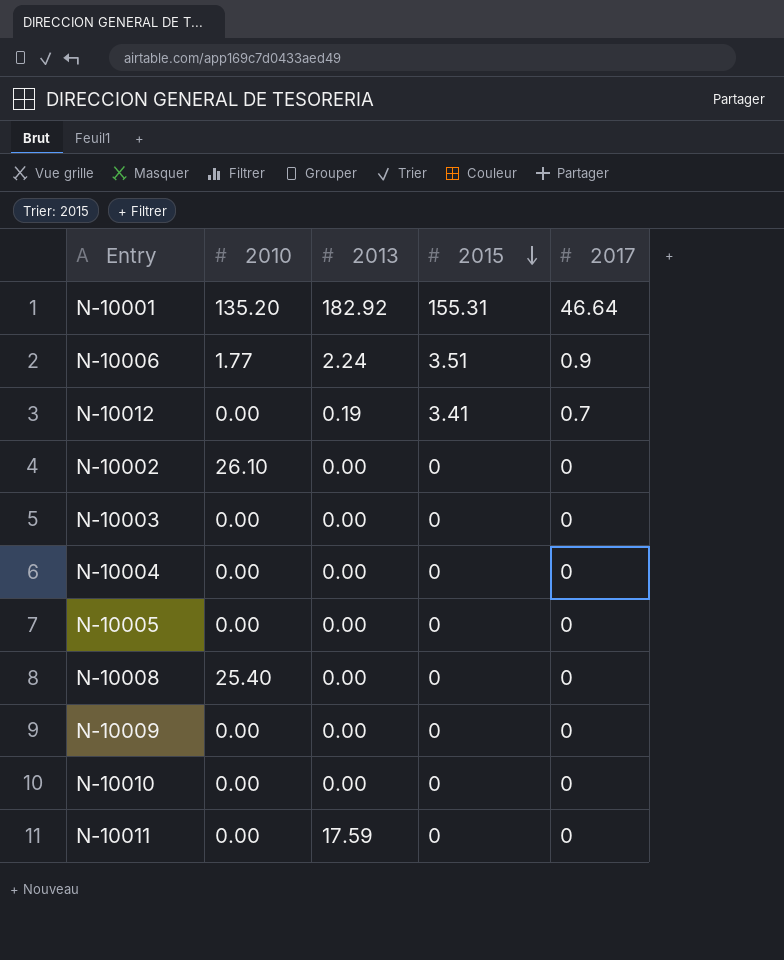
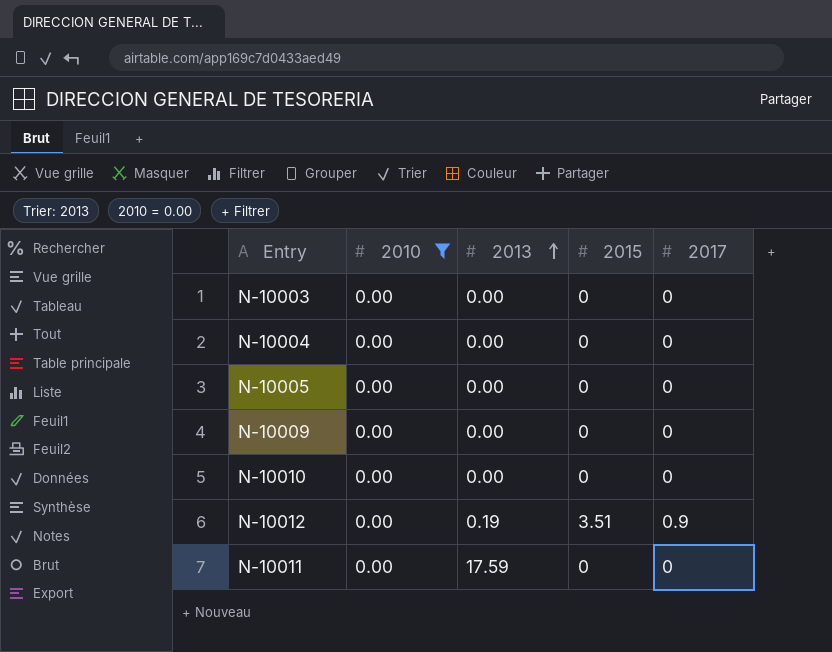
filter: none -> 2010 = 0.00
row order: 2015 descending -> 2013 ascending
N-10012 | 2015: 3.41 -> 3.51
N-10012 | 2017: 0.7 -> 0.9

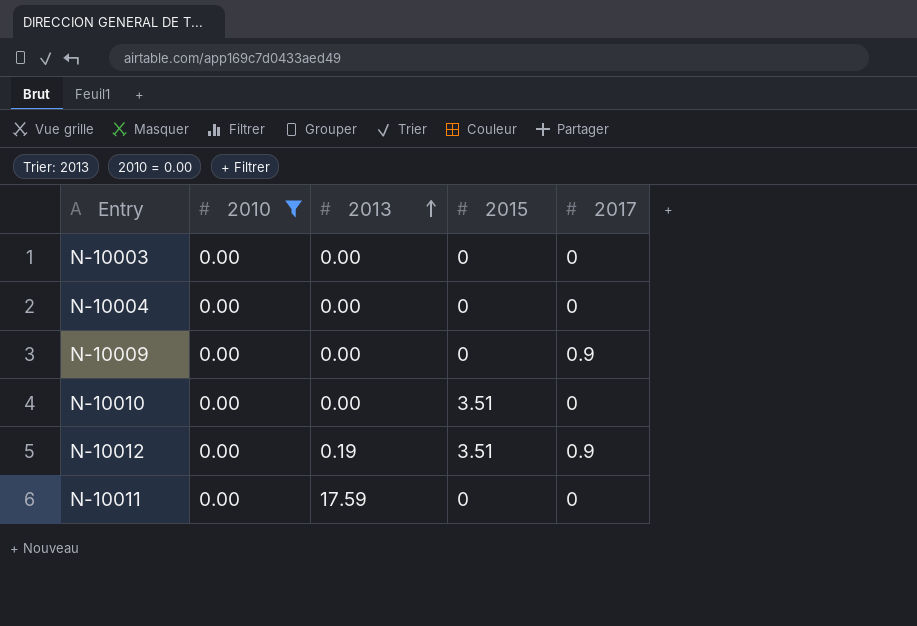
row N-10005: 0.00 | 0.00 | 0 | 0 -> none
N-10009 | 2017: 0 -> 0.9
N-10010 | 2015: 0 -> 3.51

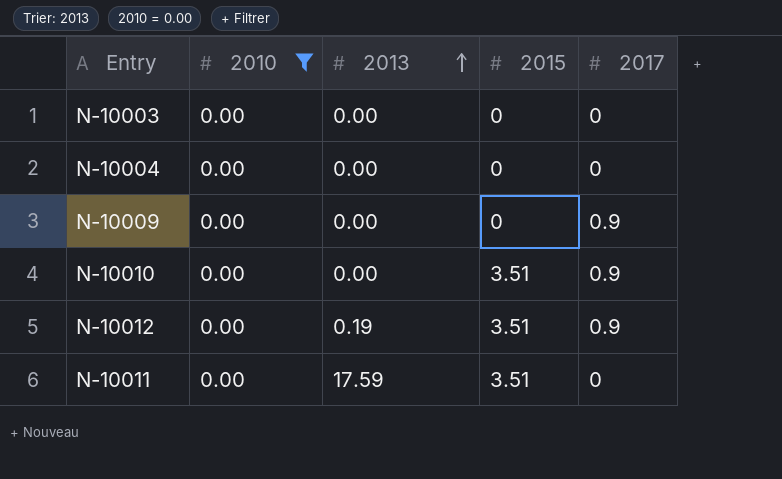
N-10010 | 2017: 0 -> 0.9
N-10011 | 2015: 0 -> 3.51

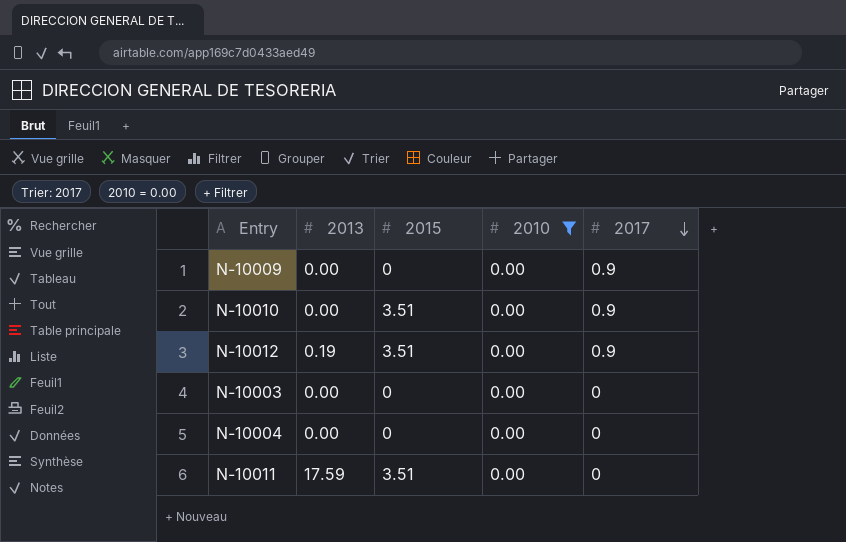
row order: 2013 ascending -> 2017 descending
column 2010 | position: 2 -> 4

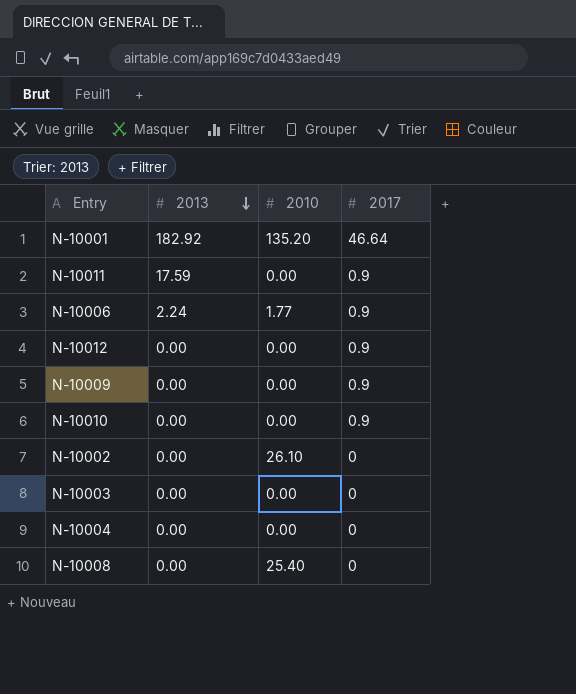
filter: 2010 = 0.00 -> none
row order: 2017 descending -> 2013 descending
column 2015 | position: 3 -> none
N-10011 | 2017: 0 -> 0.9
N-10012 | 2013: 0.19 -> 0.00

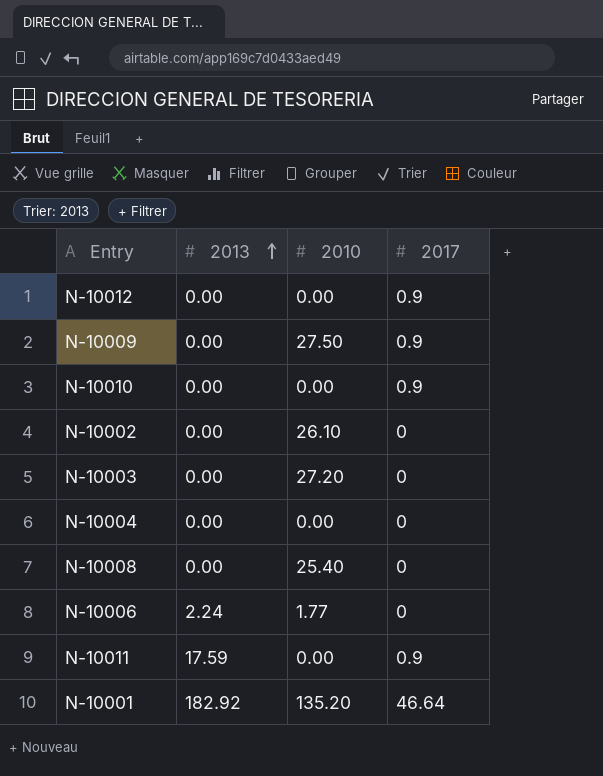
row order: 2013 descending -> 2013 ascending
N-10009 | 2010: 0.00 -> 27.50
N-10003 | 2010: 0.00 -> 27.20
N-10006 | 2017: 0.9 -> 0

